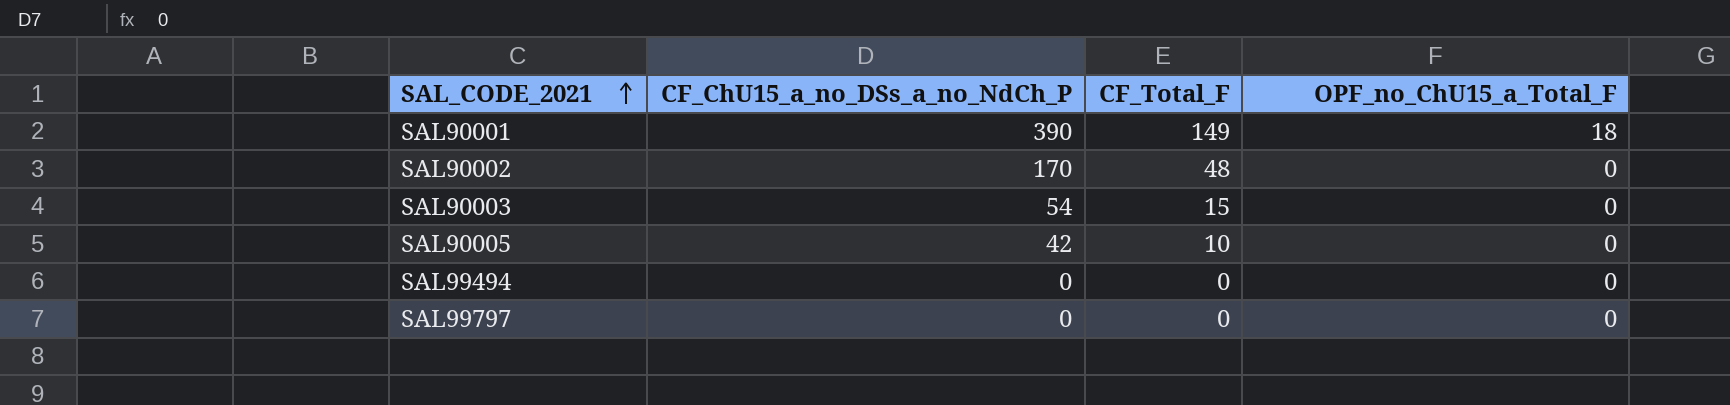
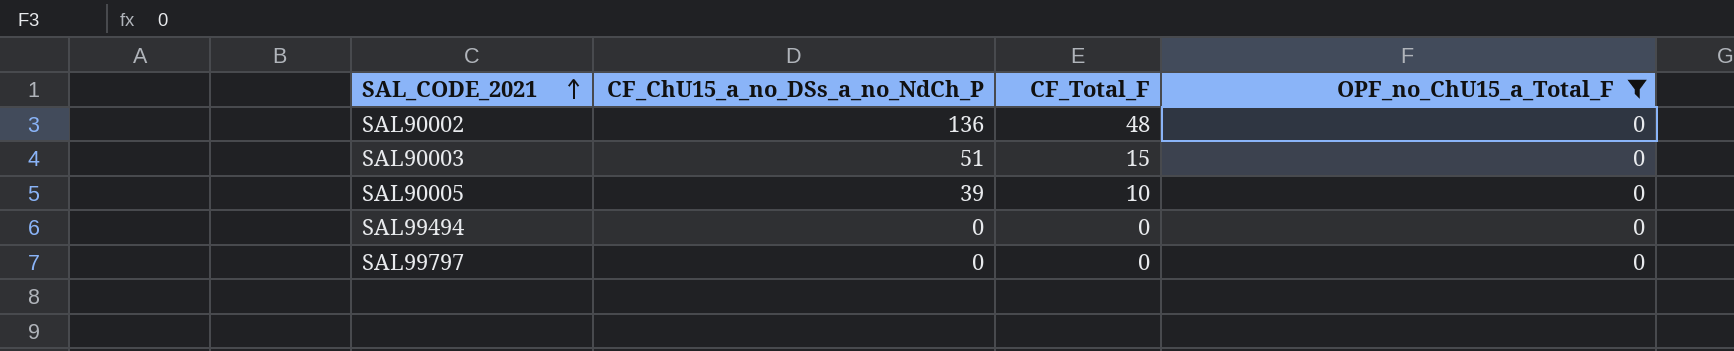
filter: none -> OPF_no_ChU15_a_Total_F = 0
SAL90002 | CF_ChU15_a_no_DSs_a_no_NdCh_P: 170 -> 136
SAL90003 | CF_ChU15_a_no_DSs_a_no_NdCh_P: 54 -> 51
SAL90005 | CF_ChU15_a_no_DSs_a_no_NdCh_P: 42 -> 39

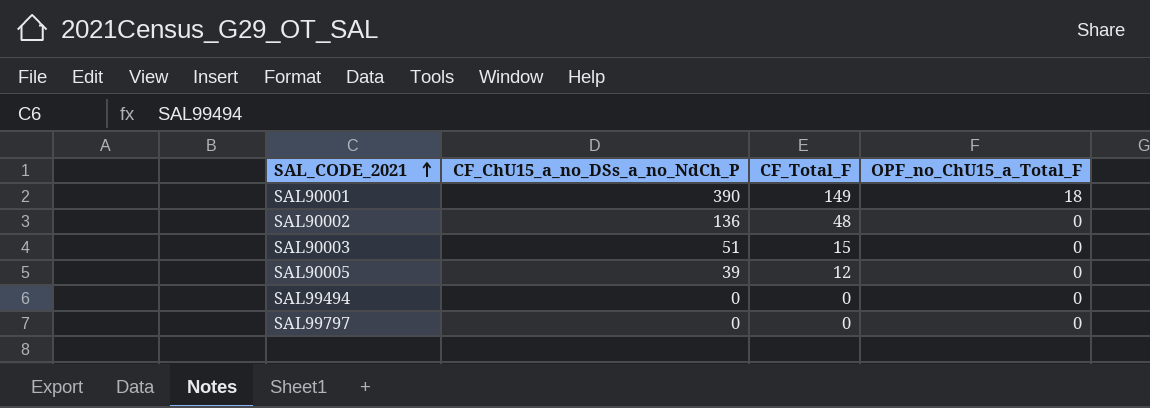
filter: OPF_no_ChU15_a_Total_F = 0 -> none
SAL90005 | CF_Total_F: 10 -> 12

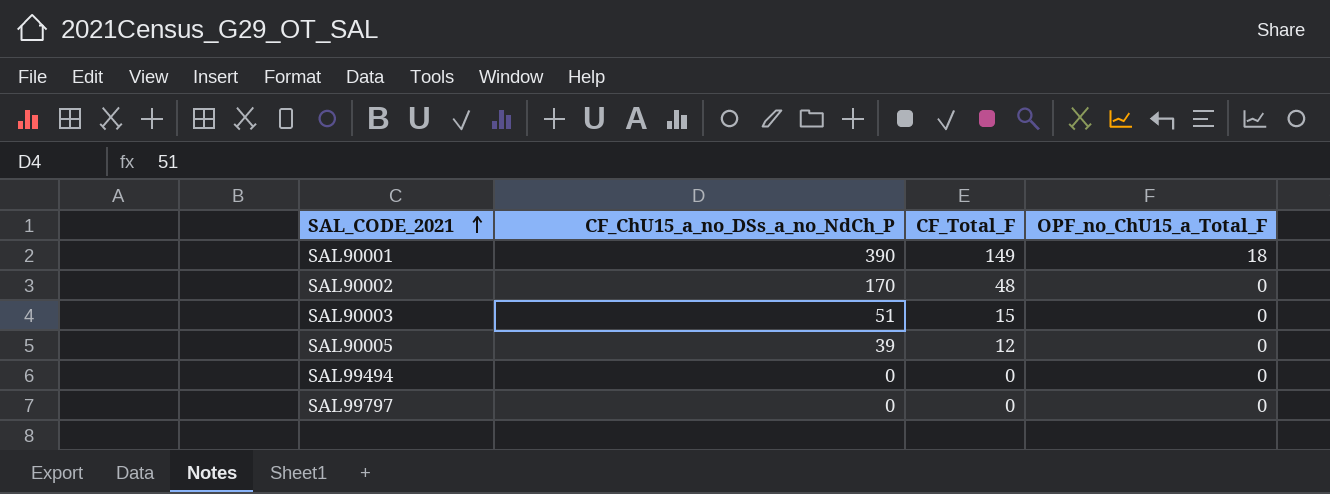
SAL90002 | CF_ChU15_a_no_DSs_a_no_NdCh_P: 136 -> 170

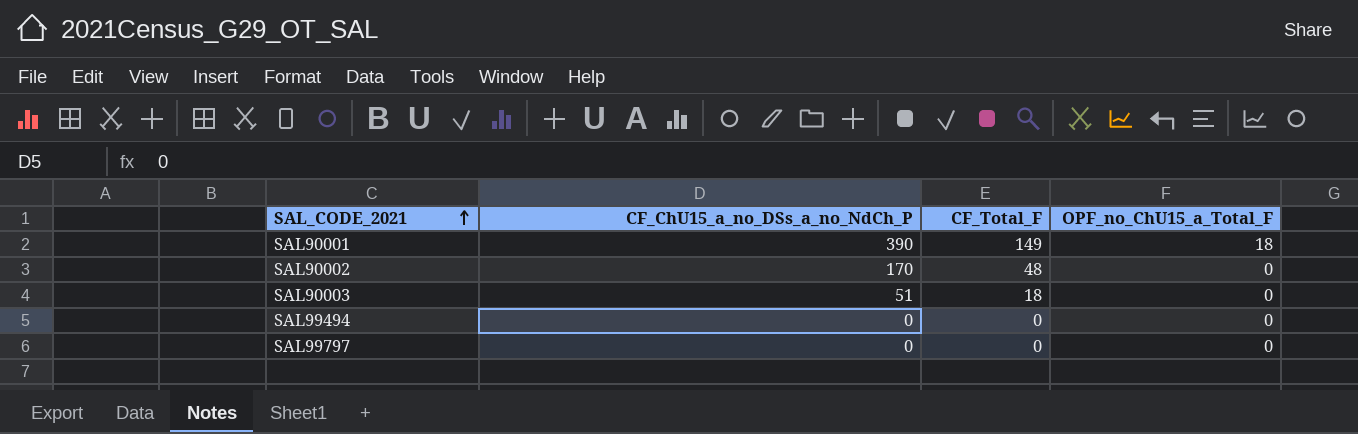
row SAL90005: 39 | 12 | 0 -> none
SAL90003 | CF_Total_F: 15 -> 18

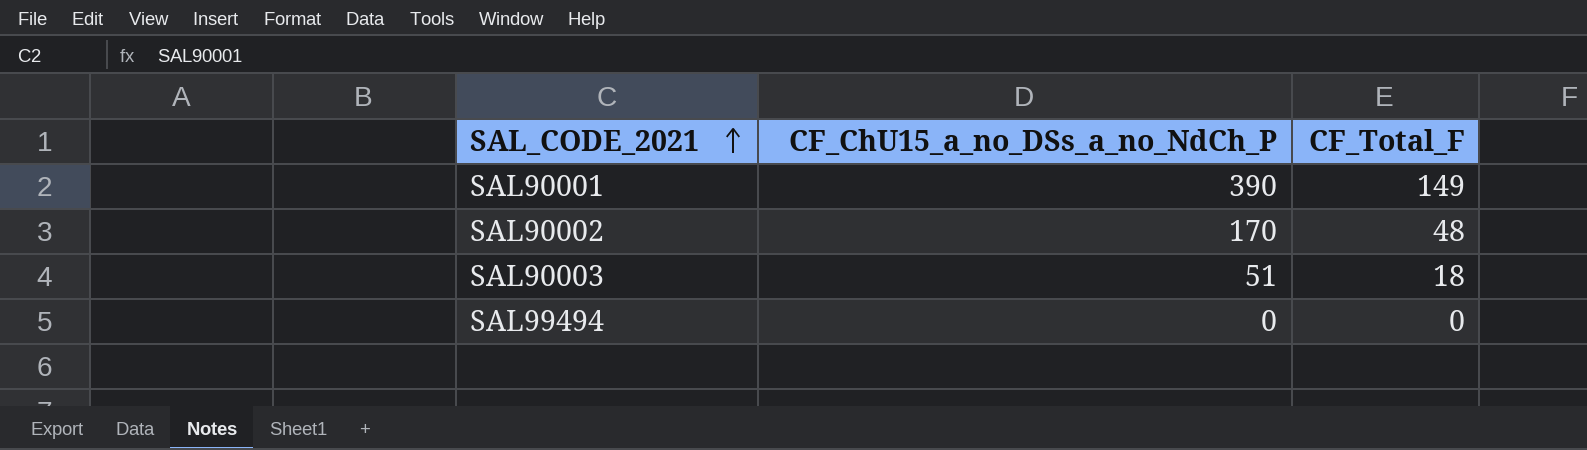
column OPF_no_ChU15_a_Total_F | position: 4 -> none
row SAL99797: 0 | 0 | 0 -> none

